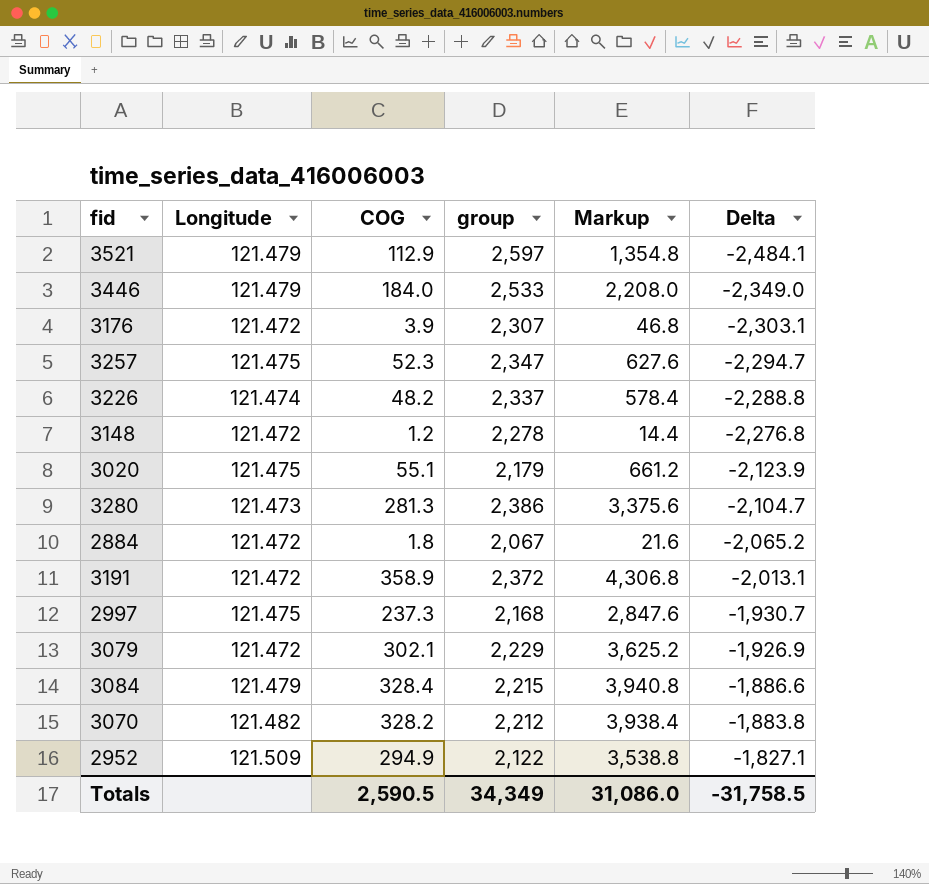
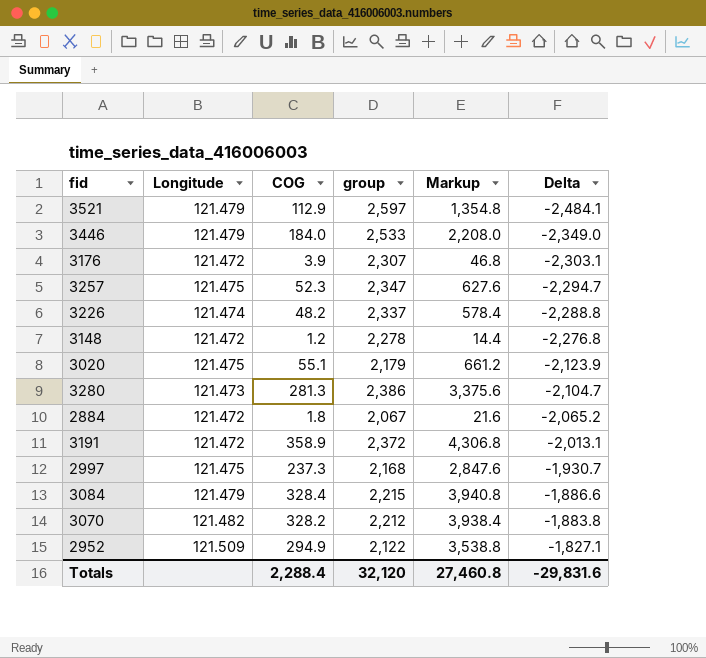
row 3079: 121.472 | 302.1 | 2,229 | 3,625.2 | -1,926.9 -> none
Totals | COG: 2,590.5 -> 2,288.4
Totals | group: 34,349 -> 32,120
Totals | Markup: 31,086.0 -> 27,460.8
Totals | Delta: -31,758.5 -> -29,831.6

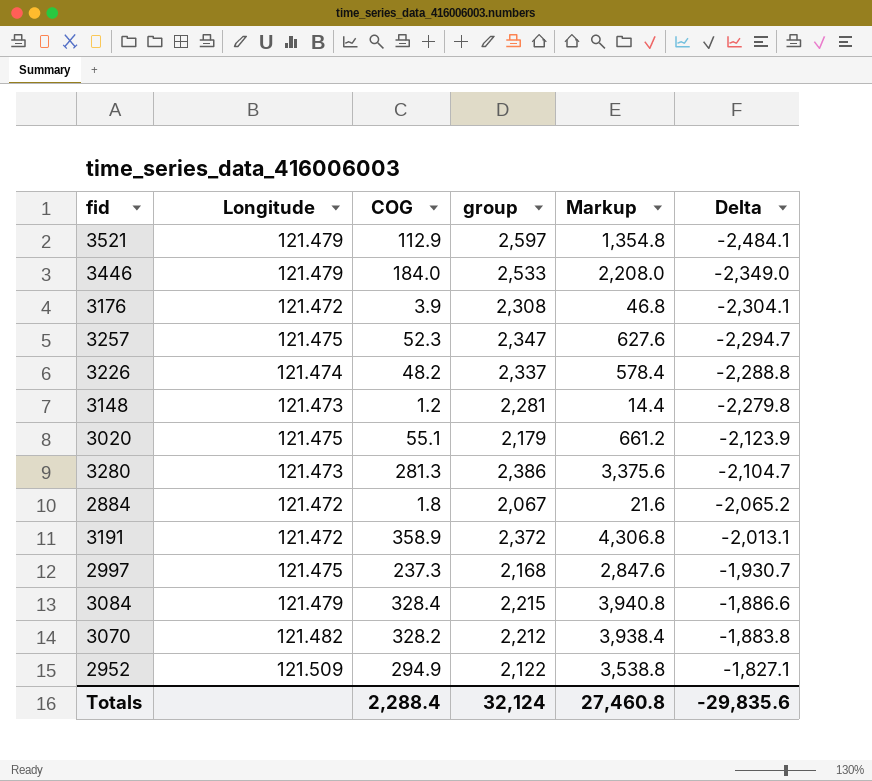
3176 | group: 2,307 -> 2,308
3176 | Delta: -2,303.1 -> -2,304.1
3148 | Longitude: 121.472 -> 121.473
3148 | group: 2,278 -> 2,281
3148 | Delta: -2,276.8 -> -2,279.8
Totals | group: 32,120 -> 32,124
Totals | Delta: -29,831.6 -> -29,835.6

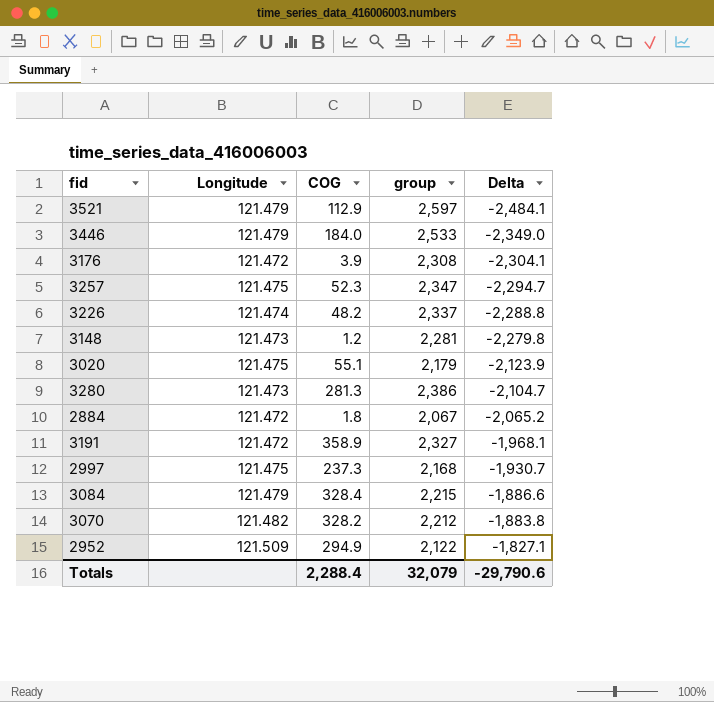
column Markup | formula: [COG] * 12 -> none
3191 | group: 2,372 -> 2,327
3191 | Delta: -2,013.1 -> -1,968.1
Totals | group: 32,124 -> 32,079
Totals | Delta: -29,835.6 -> -29,790.6

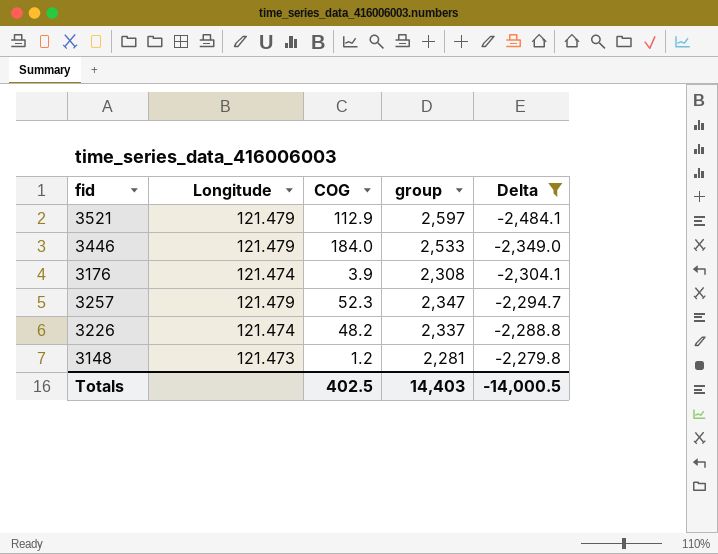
filter: none -> Delta <= -2,279.8
3176 | Longitude: 121.472 -> 121.474
3257 | Longitude: 121.475 -> 121.479
Totals | COG: 2,288.4 -> 402.5
Totals | group: 32,079 -> 14,403
Totals | Delta: -29,790.6 -> -14,000.5

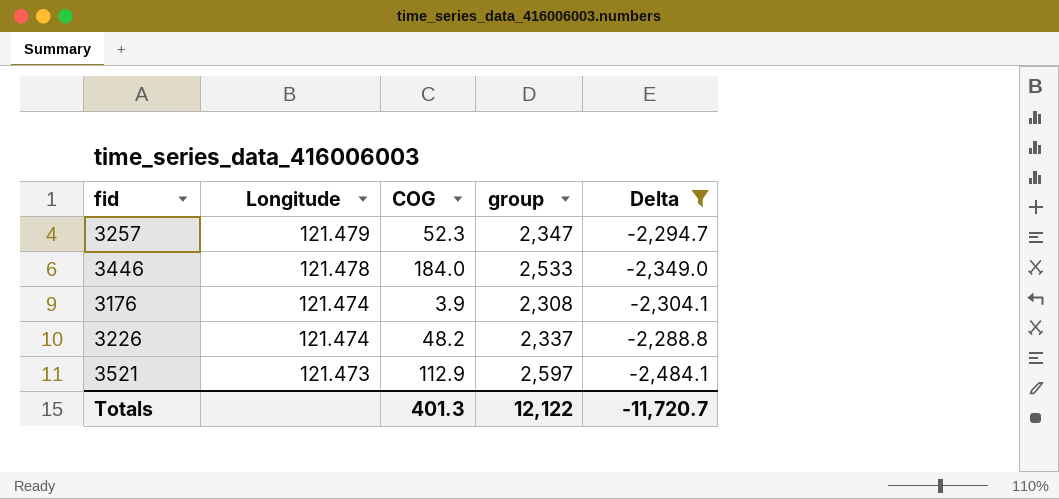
row order: Delta ascending -> Longitude descending
row 3148: 121.473 | 1.2 | 2,281 | -2,279.8 -> none
3446 | Longitude: 121.479 -> 121.478
3521 | Longitude: 121.479 -> 121.473
Totals | COG: 402.5 -> 401.3
Totals | group: 14,403 -> 12,122
Totals | Delta: -14,000.5 -> -11,720.7

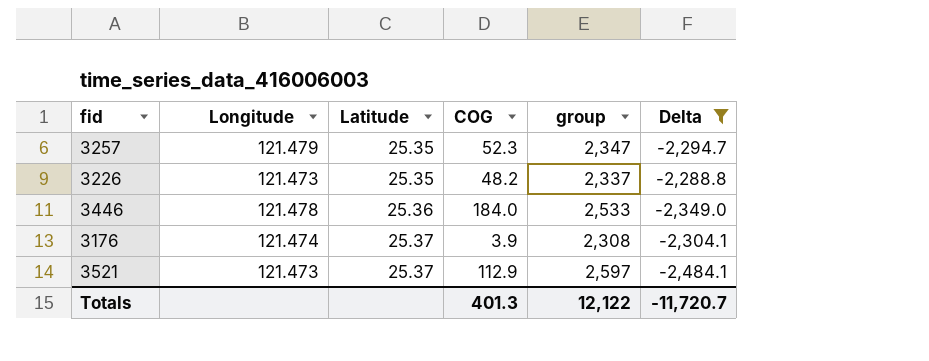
row order: Longitude descending -> Latitude ascending
column Latitude | position: none -> 3
3226 | Longitude: 121.474 -> 121.473

